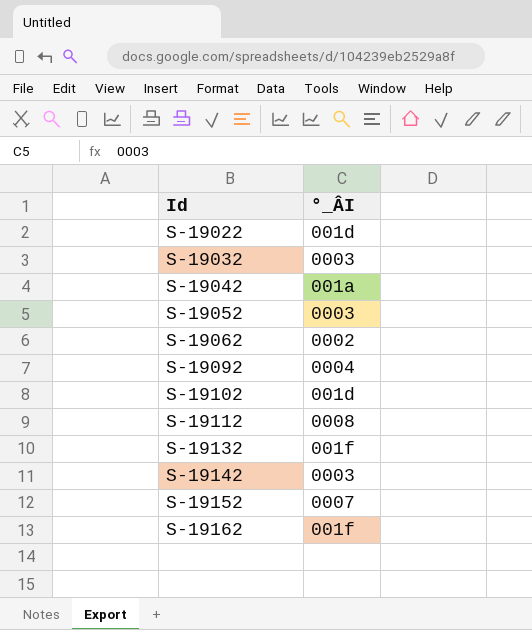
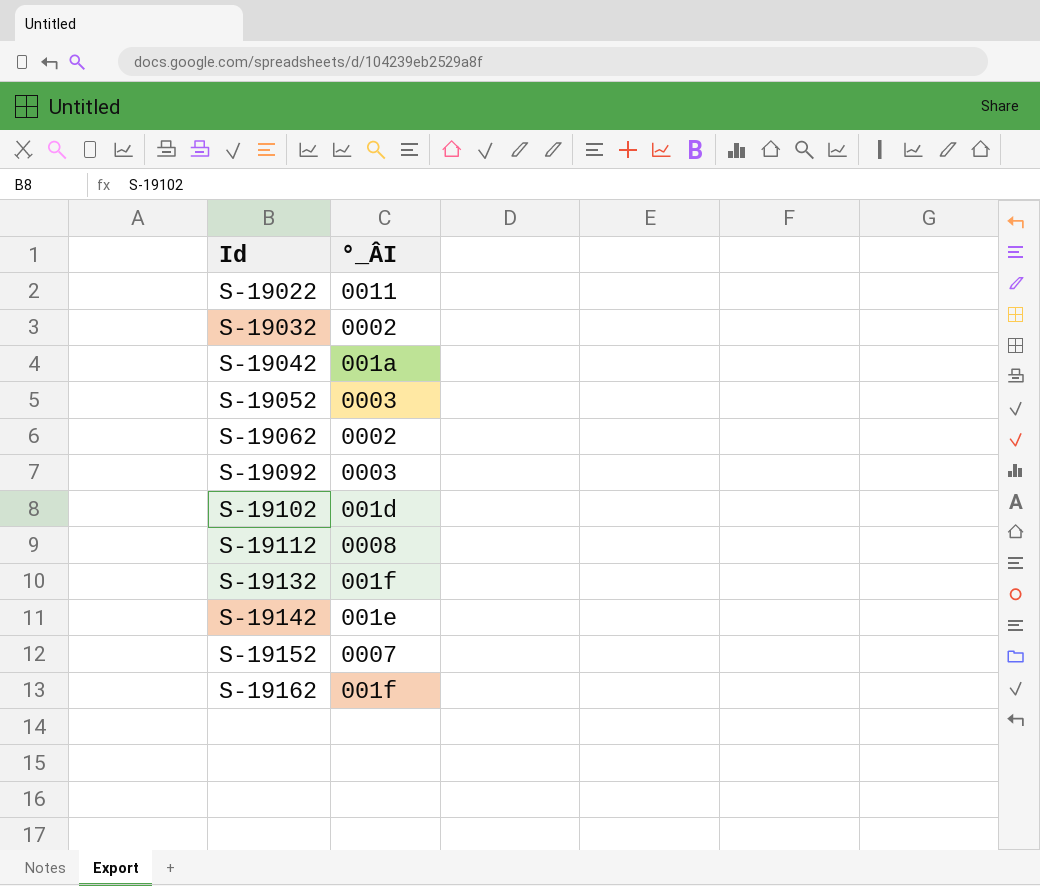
S-19022 | °_ÂI: 001d -> 0011
S-19032 | °_ÂI: 0003 -> 0002
S-19092 | °_ÂI: 0004 -> 0003
S-19142 | °_ÂI: 0003 -> 001e

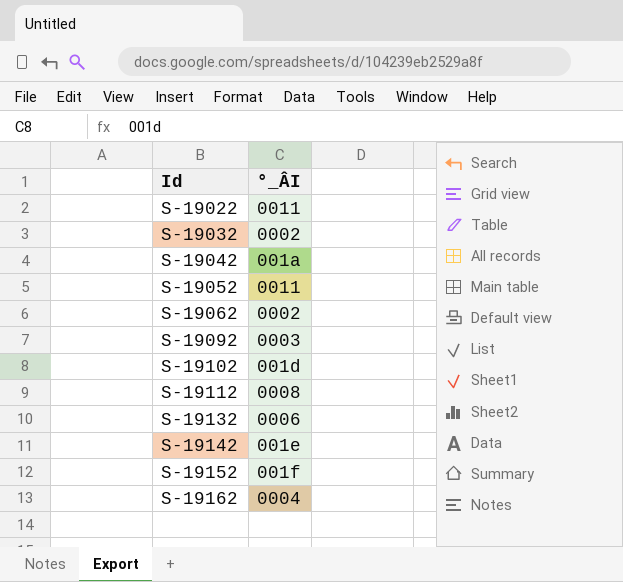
S-19052 | °_ÂI: 0003 -> 0011
S-19132 | °_ÂI: 001f -> 0006
S-19152 | °_ÂI: 0007 -> 001f
S-19162 | °_ÂI: 001f -> 0004

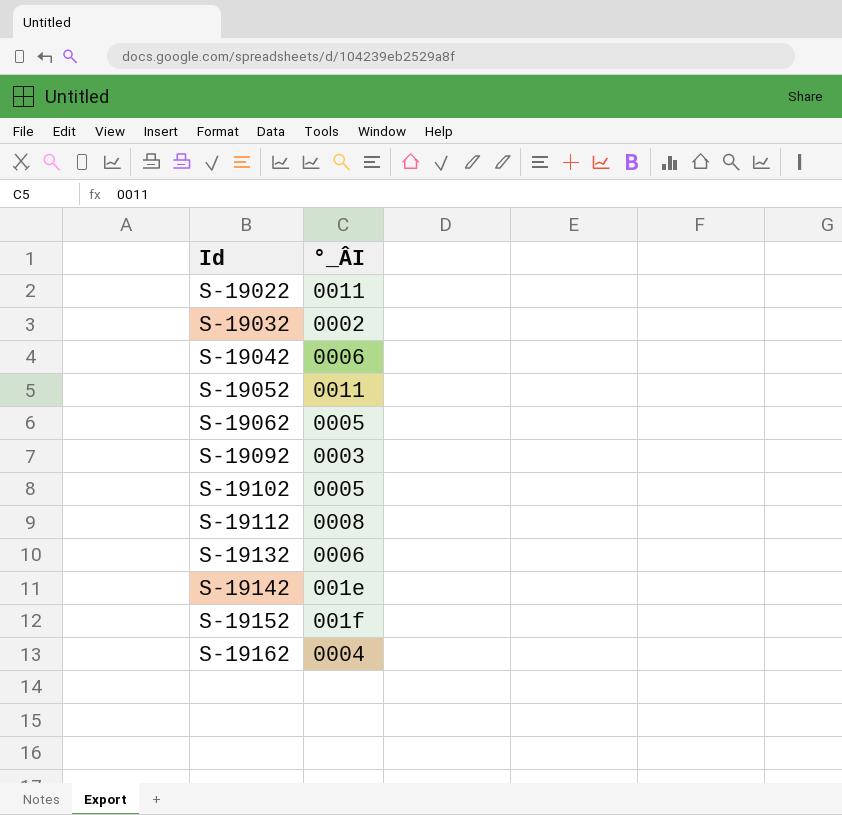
S-19042 | °_ÂI: 001a -> 0006
S-19062 | °_ÂI: 0002 -> 0005
S-19102 | °_ÂI: 001d -> 0005

